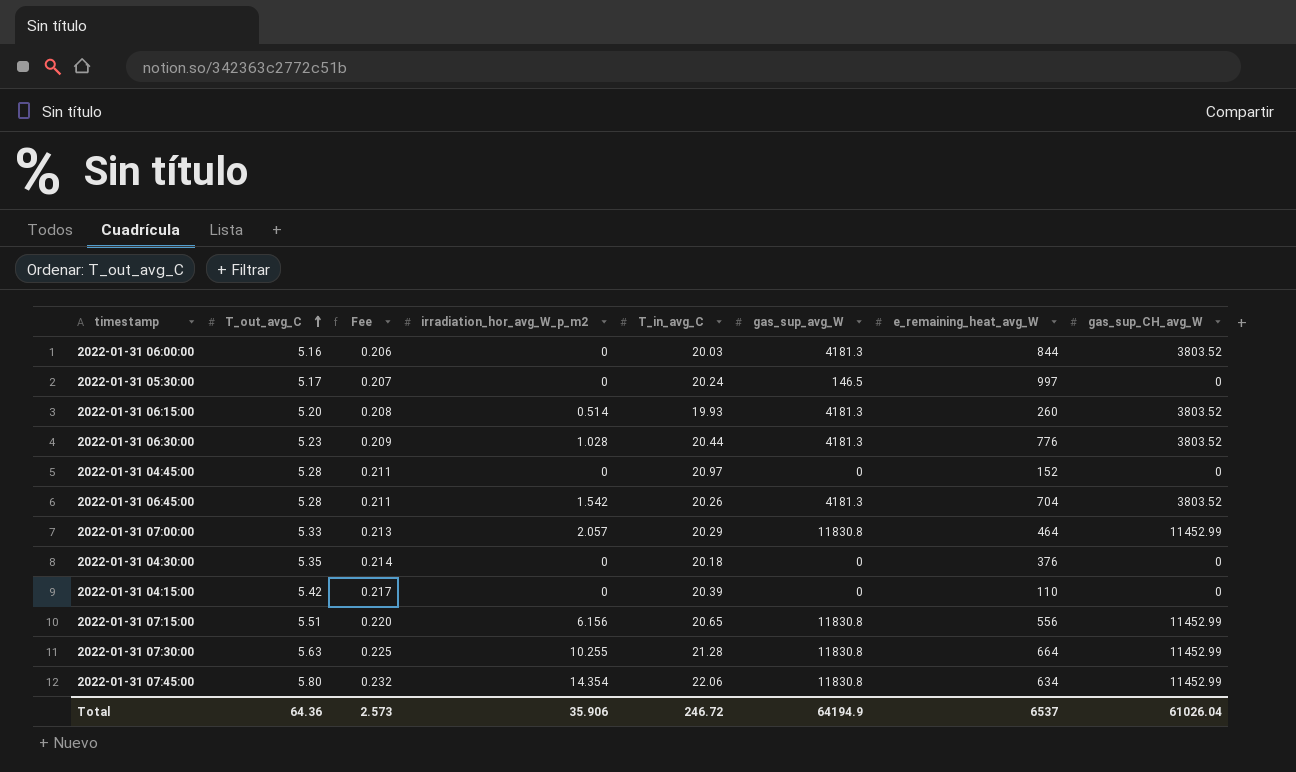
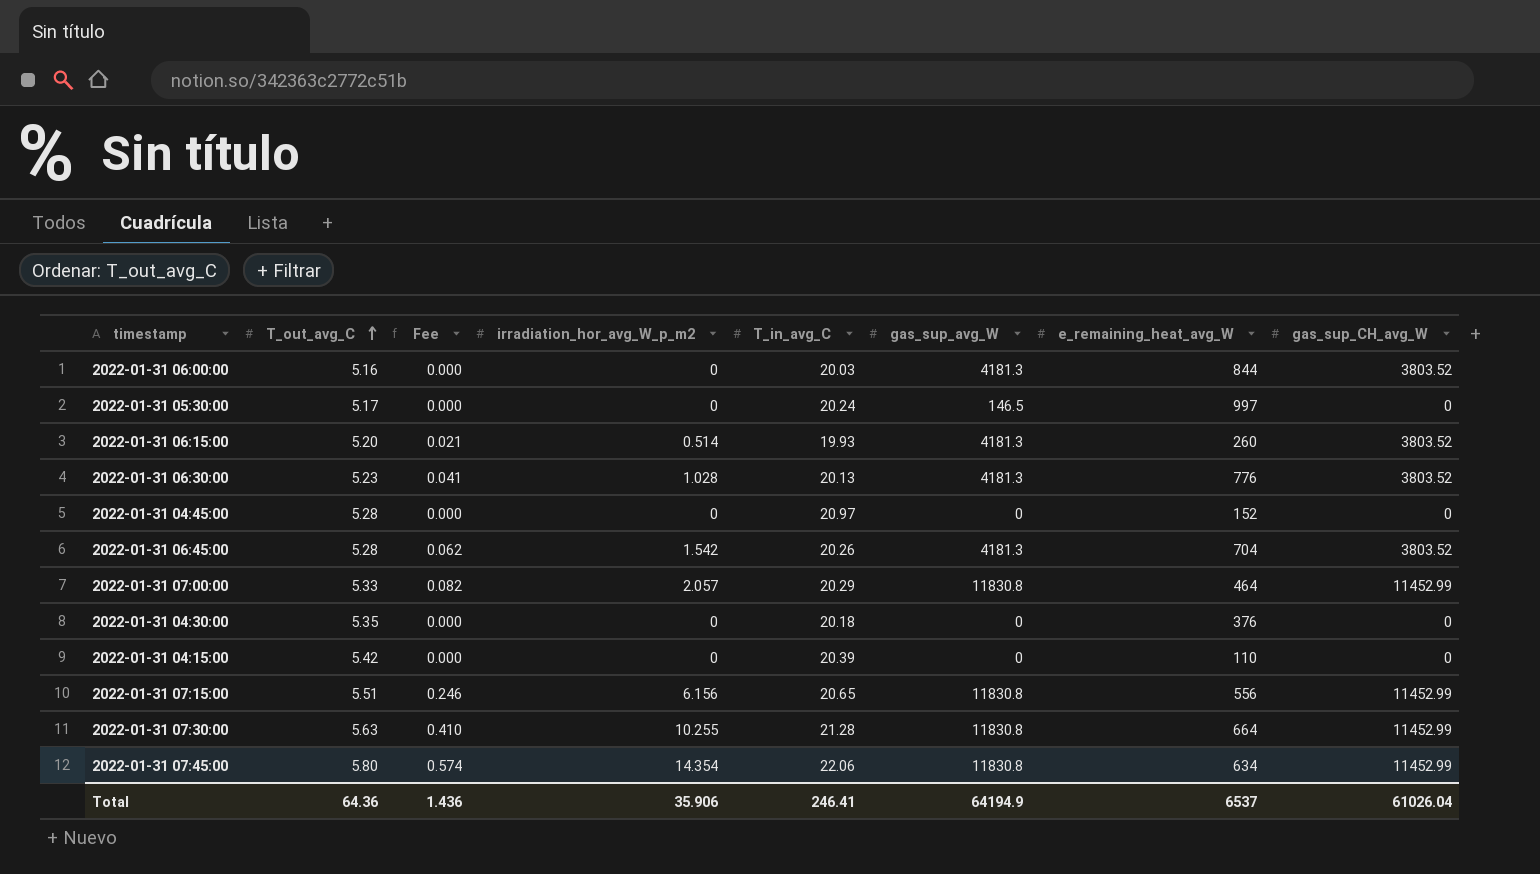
column Fee | formula: [T_out_avg_C] * 0.04 -> [irradiation_hor_avg_W_p_m2] * 0.04
2022-01-31 06:30:00 | T_in_avg_C: 20.44 -> 20.13
Total | Fee: 2.573 -> 1.436
Total | T_in_avg_C: 246.72 -> 246.41

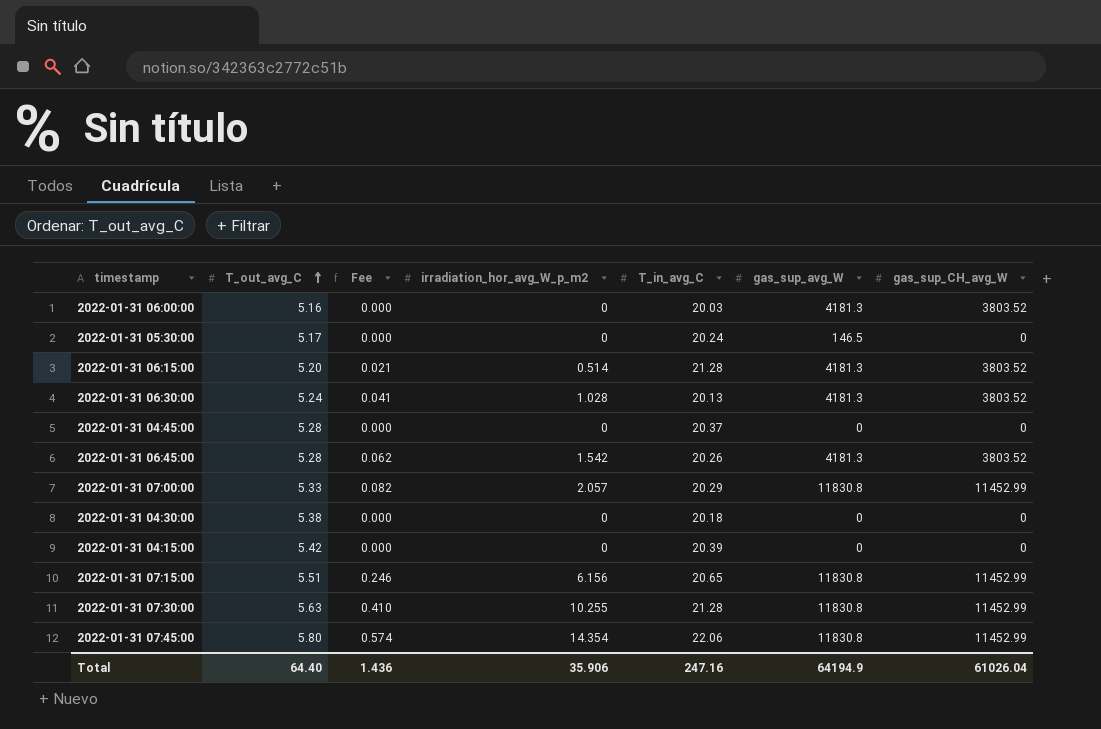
column e_remaining_heat_avg_W | position: 7 -> none
2022-01-31 06:15:00 | T_in_avg_C: 19.93 -> 21.28
2022-01-31 06:30:00 | T_out_avg_C: 5.23 -> 5.24
2022-01-31 04:45:00 | T_in_avg_C: 20.97 -> 20.37
2022-01-31 04:30:00 | T_out_avg_C: 5.35 -> 5.38
Total | T_out_avg_C: 64.36 -> 64.40
Total | T_in_avg_C: 246.41 -> 247.16

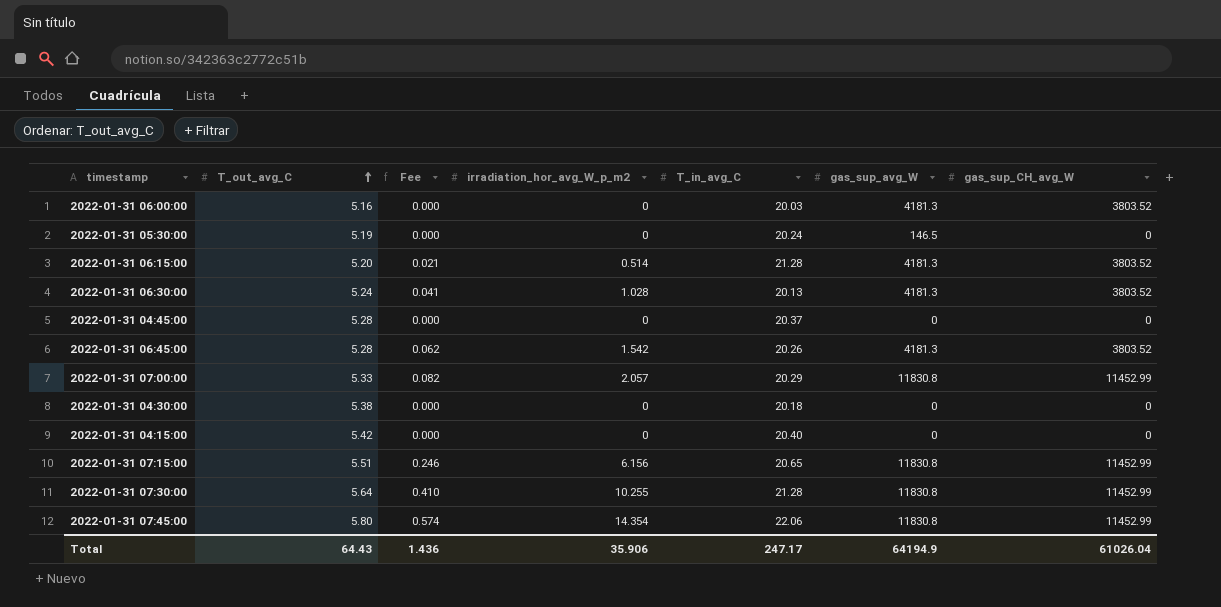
2022-01-31 05:30:00 | T_out_avg_C: 5.17 -> 5.19
2022-01-31 04:15:00 | T_in_avg_C: 20.39 -> 20.40
2022-01-31 07:30:00 | T_out_avg_C: 5.63 -> 5.64
Total | T_out_avg_C: 64.40 -> 64.43
Total | T_in_avg_C: 247.16 -> 247.17

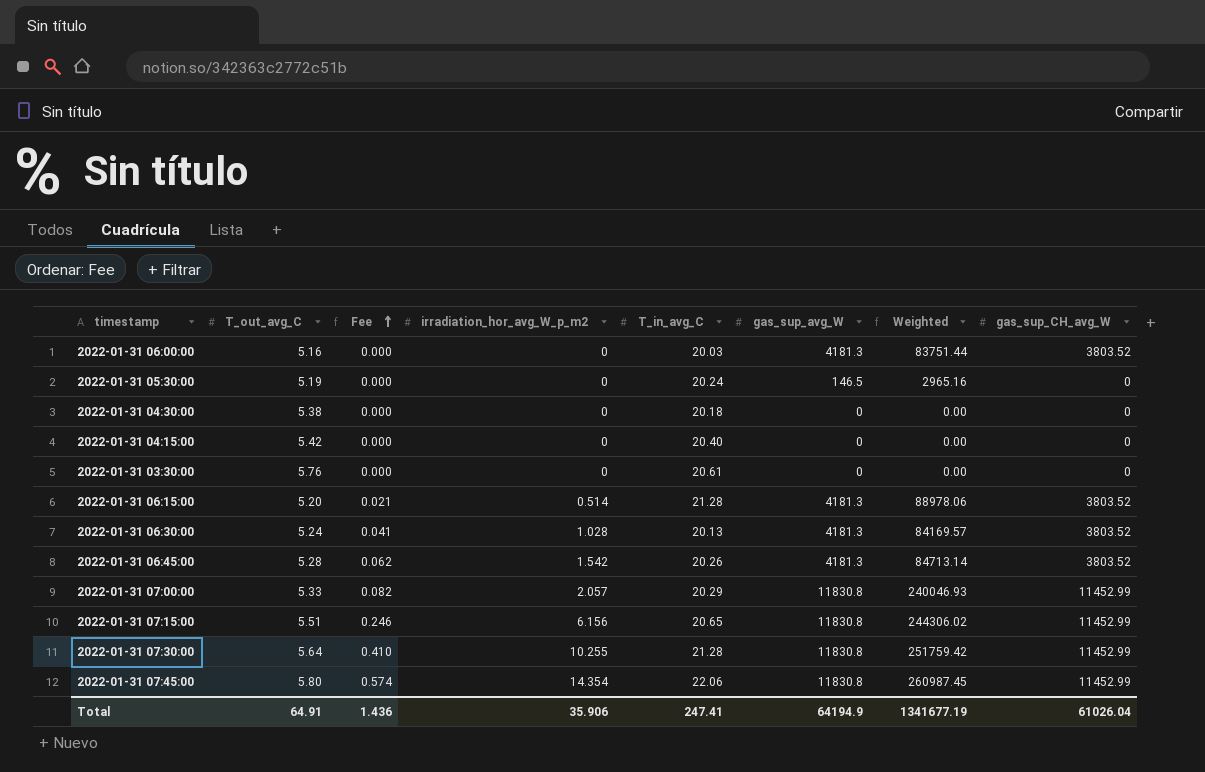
row order: T_out_avg_C ascending -> Fee ascending
column Weighted | formula: none -> [T_in_avg_C] * [gas_sup_avg_W]
row 2022-01-31 04:45:00: 5.28 | 0.000 | 0 | 20.37 | 0 | 0 -> none
row 2022-01-31 03:30:00: none -> 5.76 | 0.000 | 0 | 20.61 | 0 | 0.00 | 0
Total | T_out_avg_C: 64.43 -> 64.91
Total | T_in_avg_C: 247.17 -> 247.41

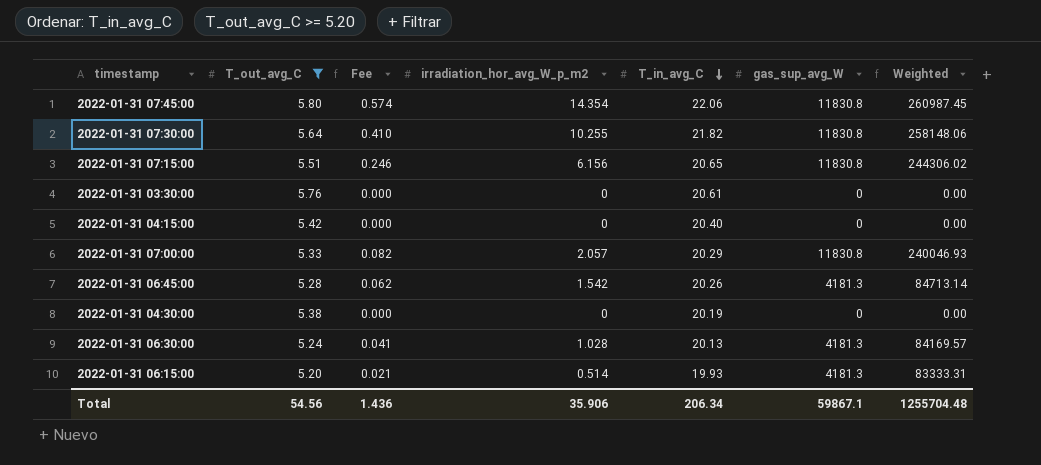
filter: none -> T_out_avg_C >= 5.20
row order: Fee ascending -> T_in_avg_C descending
column gas_sup_CH_avg_W | position: 8 -> none
2022-01-31 07:30:00 | T_in_avg_C: 21.28 -> 21.82
2022-01-31 07:30:00 | Weighted: 251759.42 -> 258148.06
2022-01-31 04:30:00 | T_in_avg_C: 20.18 -> 20.19
2022-01-31 06:15:00 | T_in_avg_C: 21.28 -> 19.93
2022-01-31 06:15:00 | Weighted: 88978.06 -> 83333.31
Total | T_out_avg_C: 64.91 -> 54.56
Total | T_in_avg_C: 247.41 -> 206.34
Total | gas_sup_avg_W: 64194.9 -> 59867.1
Total | Weighted: 1341677.19 -> 1255704.48

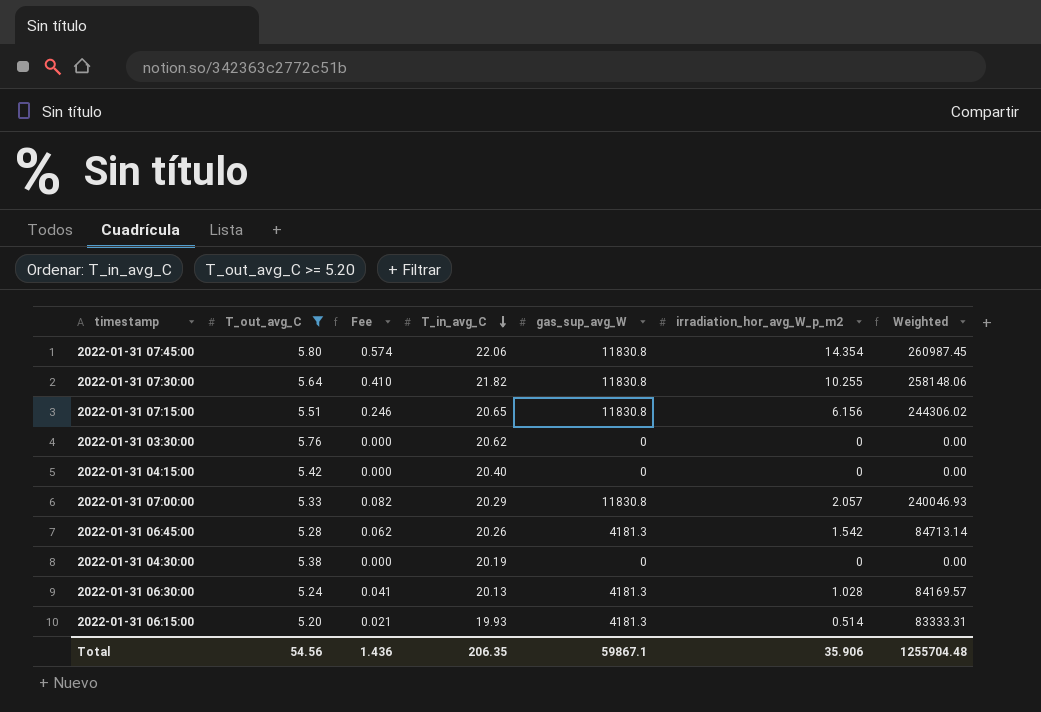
column irradiation_hor_avg_W_p_m2 | position: 4 -> 6
2022-01-31 03:30:00 | T_in_avg_C: 20.61 -> 20.62
Total | T_in_avg_C: 206.34 -> 206.35

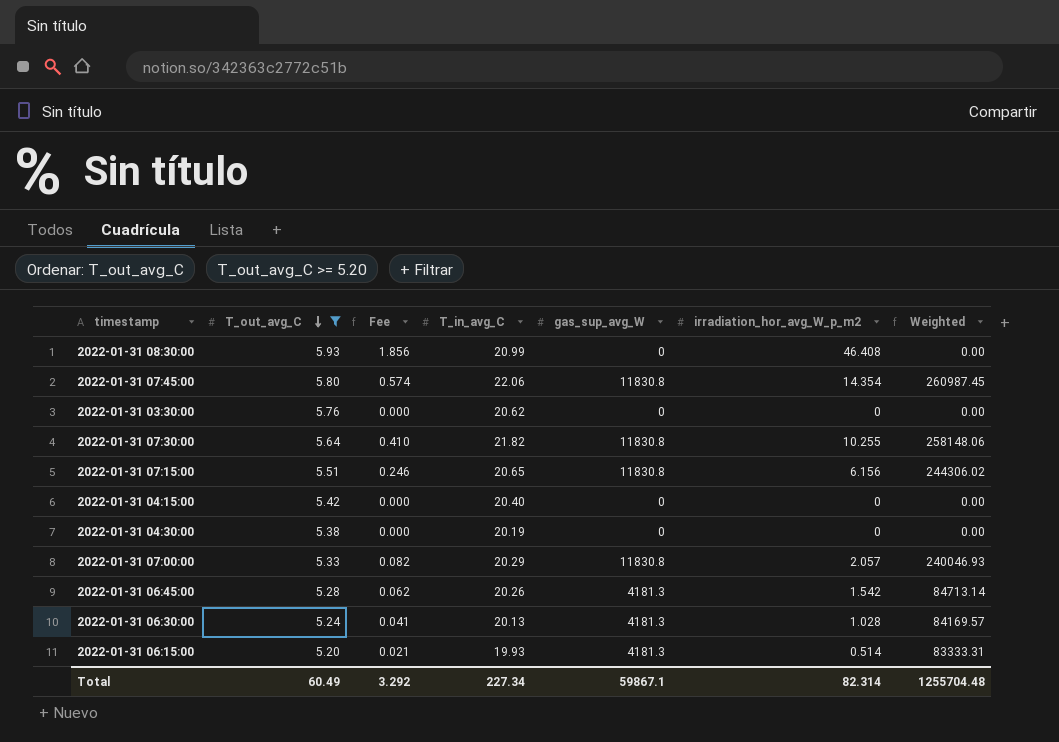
row order: T_in_avg_C descending -> T_out_avg_C descending
row 2022-01-31 08:30:00: none -> 5.93 | 1.856 | 20.99 | 0 | 46.408 | 0.00
Total | T_out_avg_C: 54.56 -> 60.49
Total | Fee: 1.436 -> 3.292
Total | T_in_avg_C: 206.35 -> 227.34
Total | irradiation_hor_avg_W_p_m2: 35.906 -> 82.314

